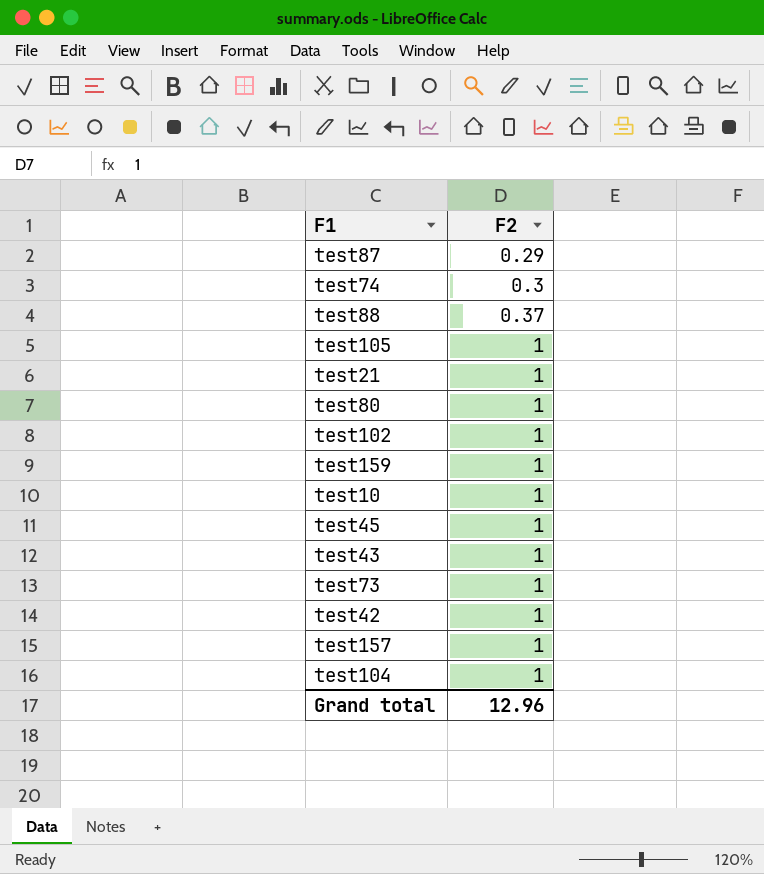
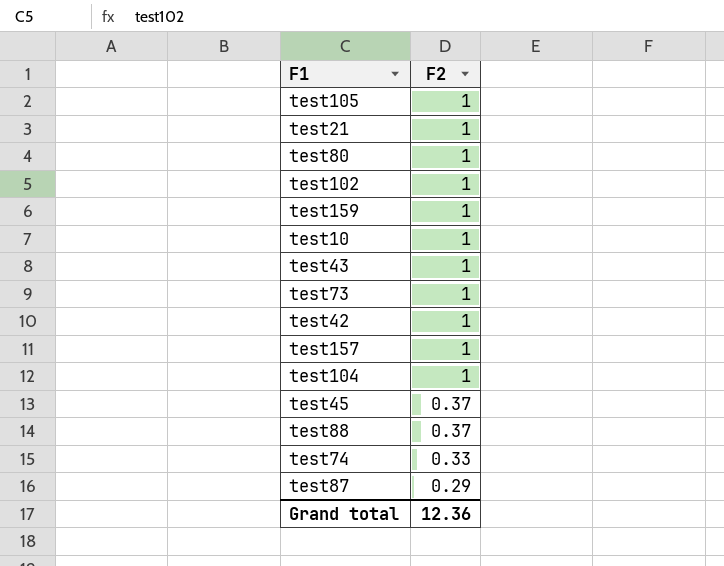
row order: F2 ascending -> F2 descending
test45 | F2: 1 -> 0.37
test74 | F2: 0.3 -> 0.33
Grand total | F2: 12.96 -> 12.36

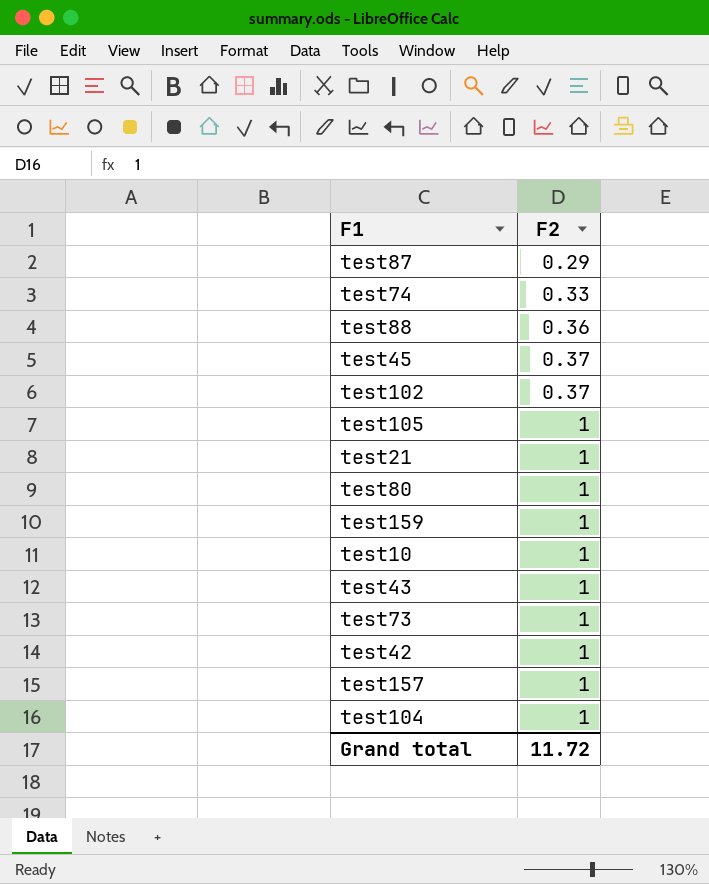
row order: F2 descending -> F2 ascending
test88 | F2: 0.37 -> 0.36
test102 | F2: 1 -> 0.37
Grand total | F2: 12.36 -> 11.72

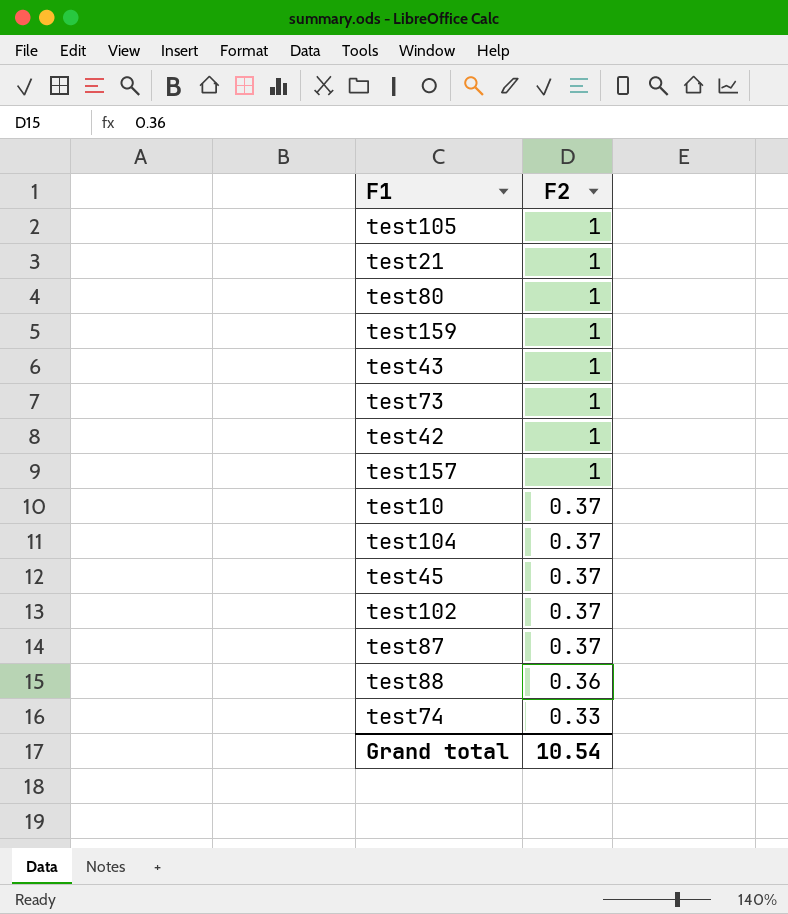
row order: F2 ascending -> F2 descending
test10 | F2: 1 -> 0.37
test104 | F2: 1 -> 0.37
test87 | F2: 0.29 -> 0.37
Grand total | F2: 11.72 -> 10.54

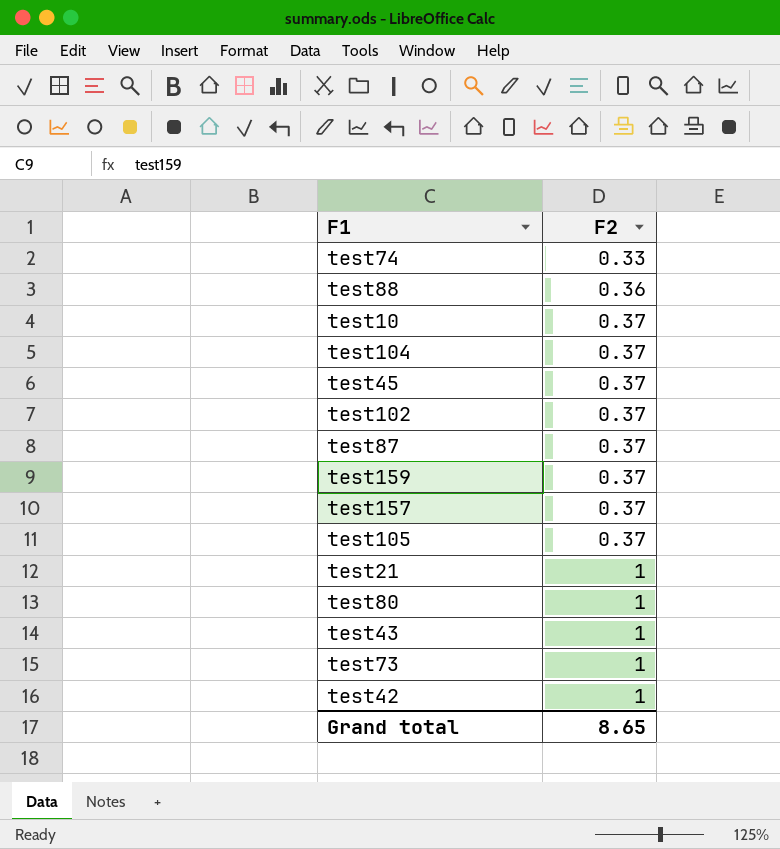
row order: F2 descending -> F2 ascending
test159 | F2: 1 -> 0.37
test157 | F2: 1 -> 0.37
test105 | F2: 1 -> 0.37
Grand total | F2: 10.54 -> 8.65

